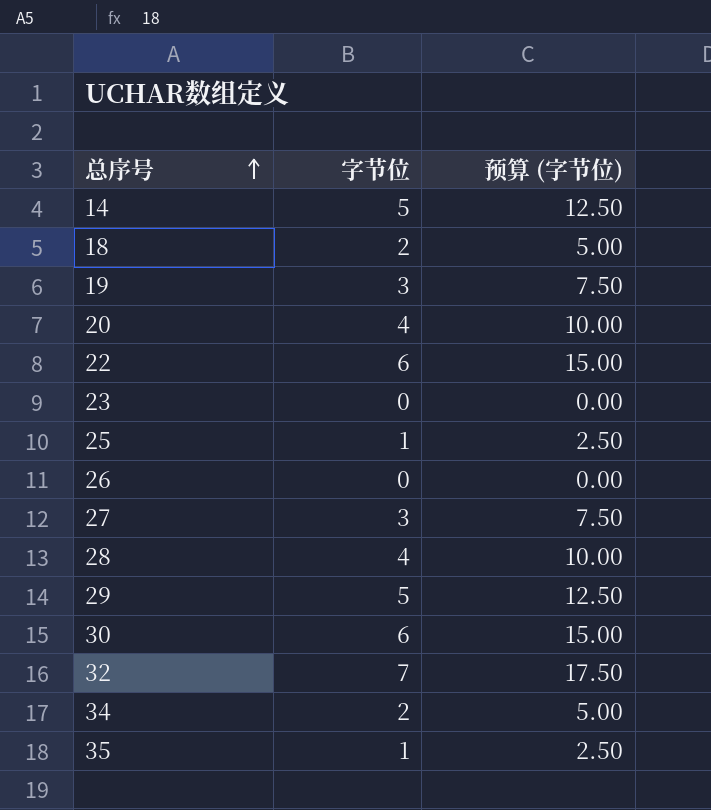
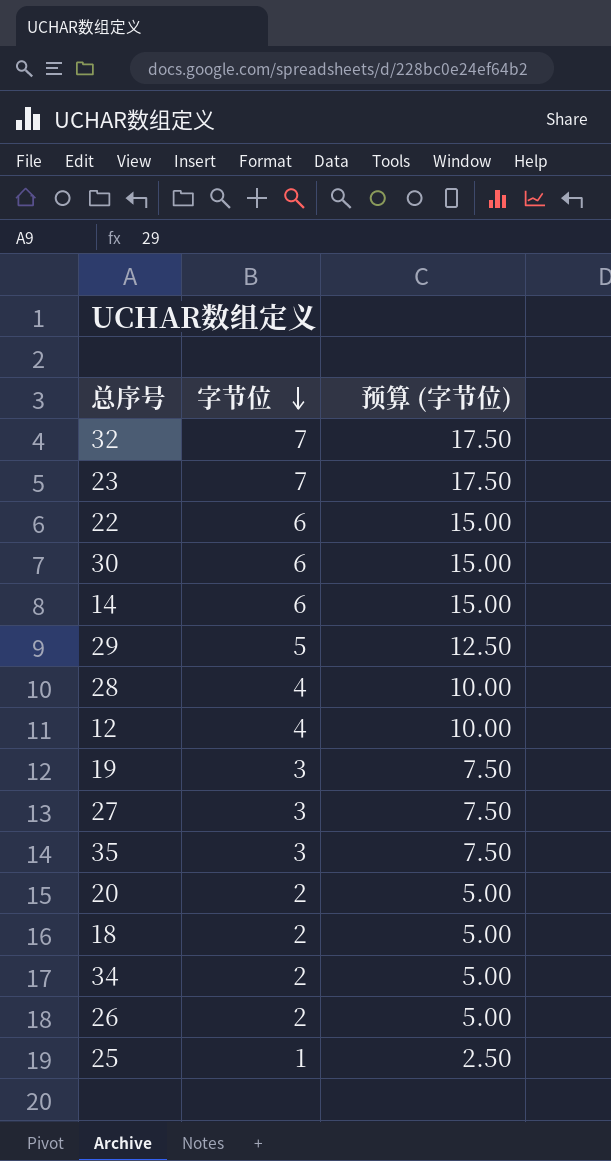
row order: 总序号 ascending -> 字节位 descending
23 | 字节位: 0 -> 7
23 | 预算 (字节位): 0.00 -> 17.50
14 | 字节位: 5 -> 6
14 | 预算 (字节位): 12.50 -> 15.00
row 12: none -> 4 | 10.00
35 | 字节位: 1 -> 3
35 | 预算 (字节位): 2.50 -> 7.50
20 | 字节位: 4 -> 2
20 | 预算 (字节位): 10.00 -> 5.00
26 | 字节位: 0 -> 2
26 | 预算 (字节位): 0.00 -> 5.00

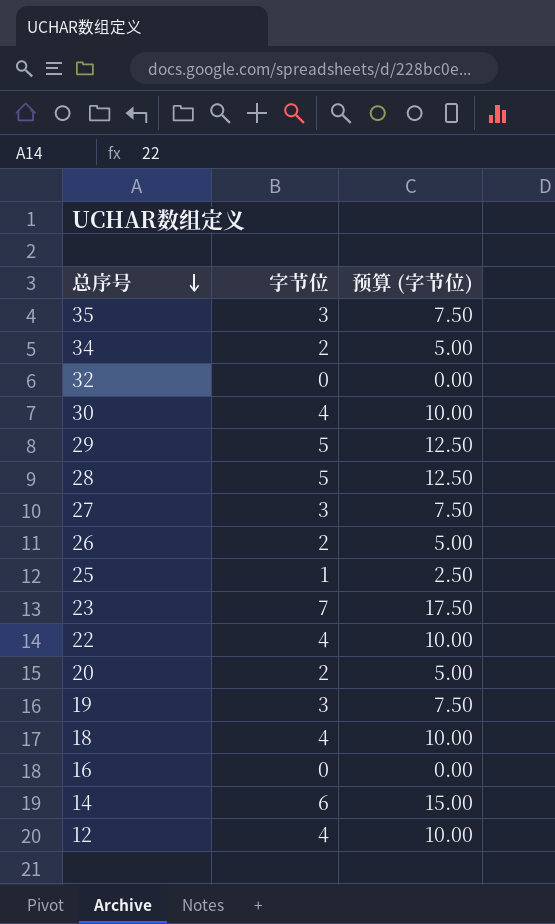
row order: 字节位 descending -> 总序号 descending
32 | 字节位: 7 -> 0
32 | 预算 (字节位): 17.50 -> 0.00
30 | 字节位: 6 -> 4
30 | 预算 (字节位): 15.00 -> 10.00
28 | 字节位: 4 -> 5
28 | 预算 (字节位): 10.00 -> 12.50
22 | 字节位: 6 -> 4
22 | 预算 (字节位): 15.00 -> 10.00
18 | 字节位: 2 -> 4
18 | 预算 (字节位): 5.00 -> 10.00
row 16: none -> 0 | 0.00

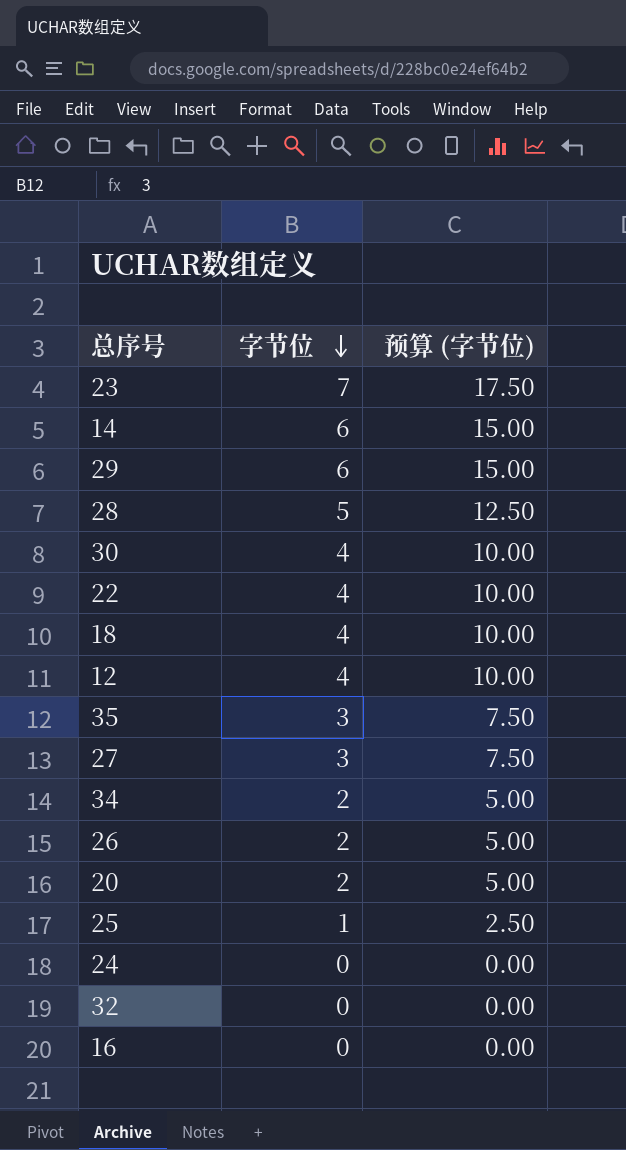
row order: 总序号 descending -> 字节位 descending
row 19: 3 | 7.50 -> none
29 | 字节位: 5 -> 6
29 | 预算 (字节位): 12.50 -> 15.00
row 24: none -> 0 | 0.00

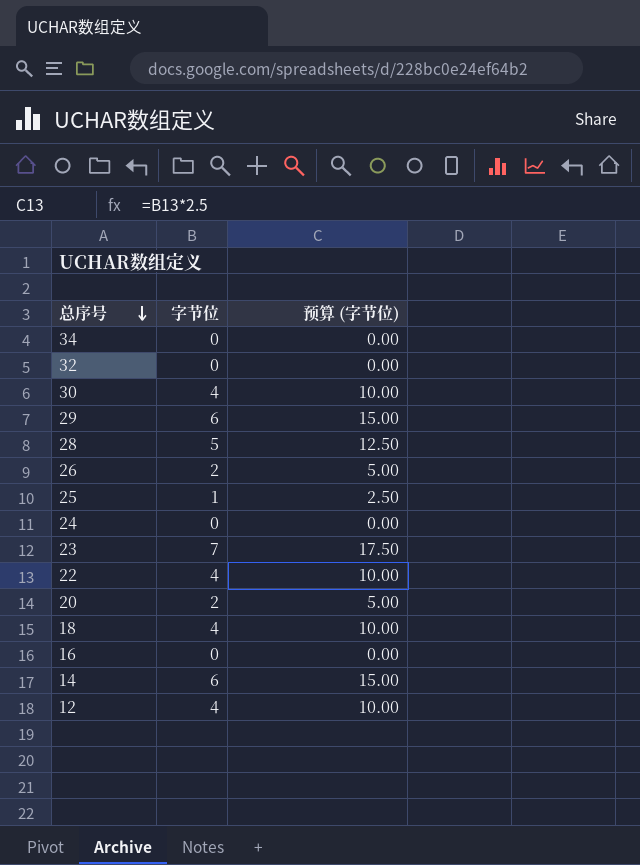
row order: 字节位 descending -> 总序号 descending
row 35: 3 | 7.50 -> none
row 27: 3 | 7.50 -> none
34 | 字节位: 2 -> 0
34 | 预算 (字节位): 5.00 -> 0.00

